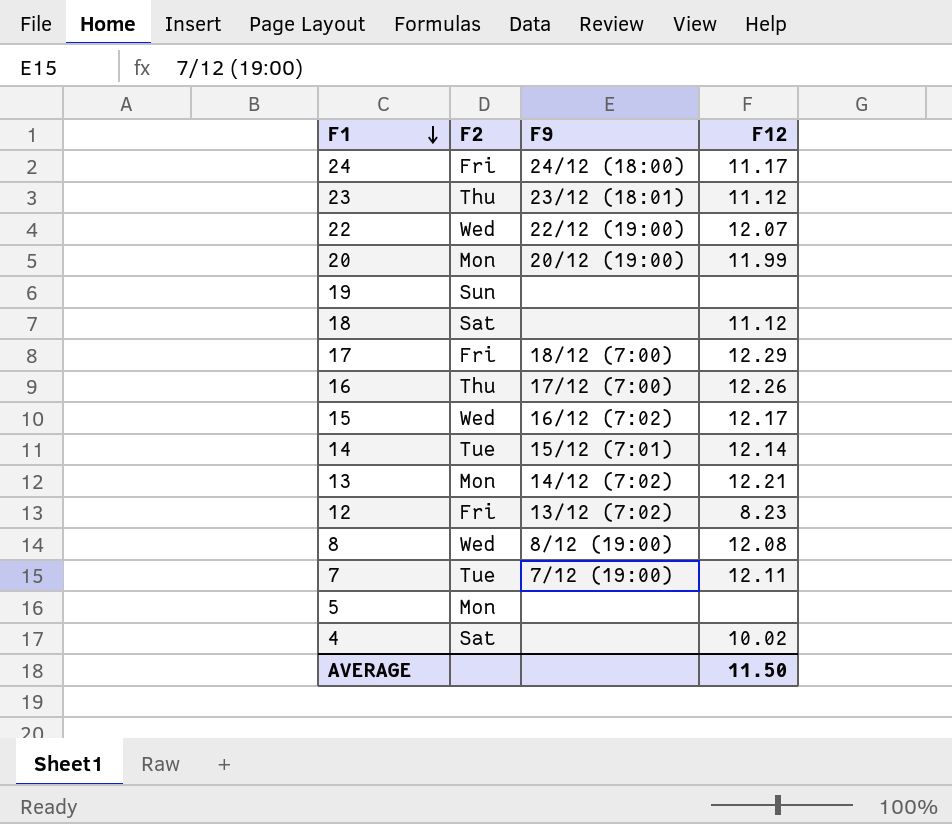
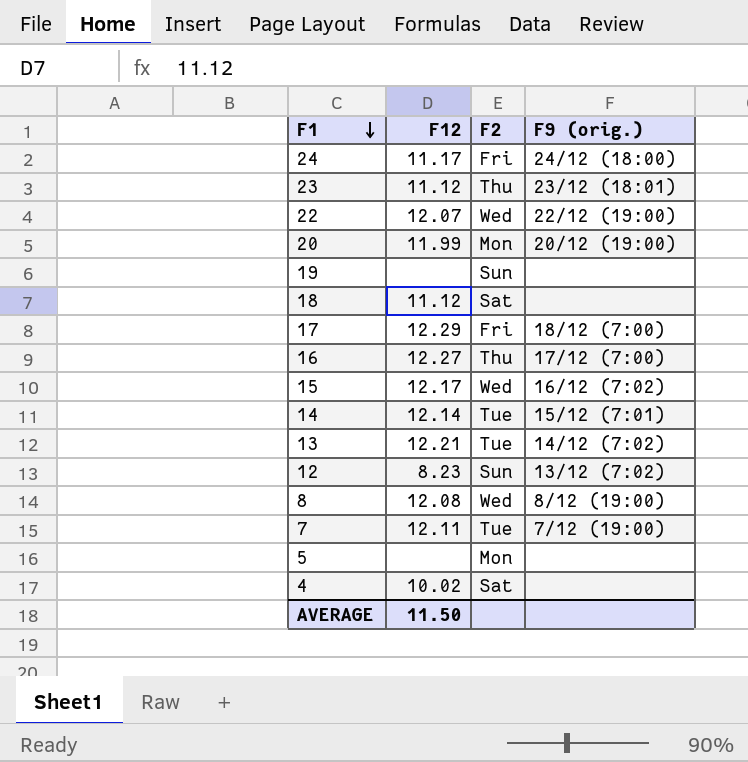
column F12 | position: 4 -> 2
column name: F9 -> F9 (orig.)
16 | F12: 12.26 -> 12.27
13 | F2: Mon -> Tue
12 | F2: Fri -> Sun

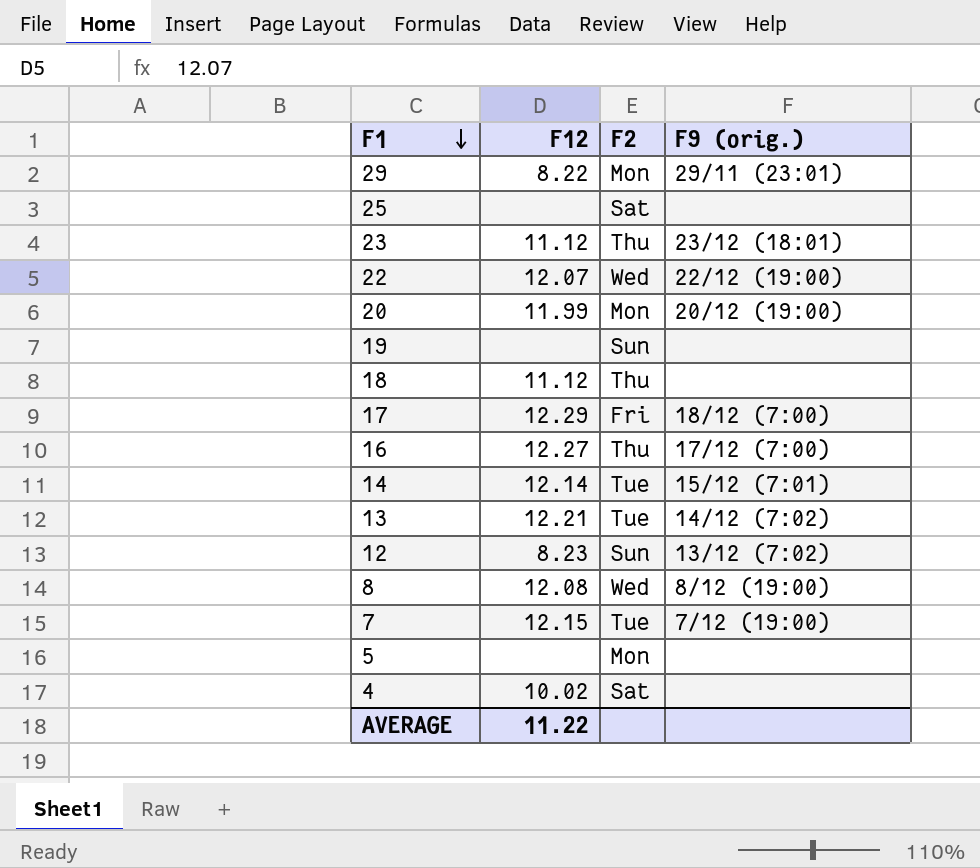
row 24: 11.17 | Fri | 24/12 (18:00) -> none
row 15: 12.17 | Wed | 16/12 (7:02) -> none
row 29: none -> 8.22 | Mon | 29/11 (23:01)
row 25: none -> none | Sat | none
18 | F2: Sat -> Thu
7 | F12: 12.11 -> 12.15
AVERAGE | F12: 11.50 -> 11.22

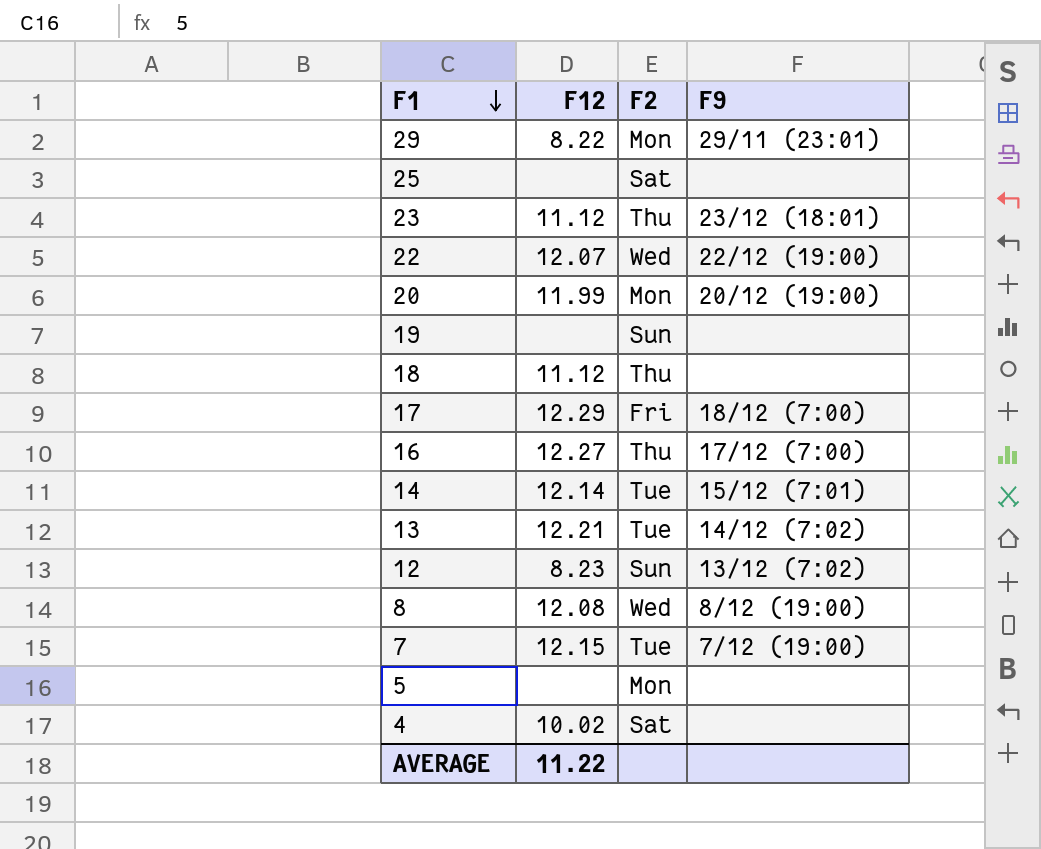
column name: F9 (orig.) -> F9

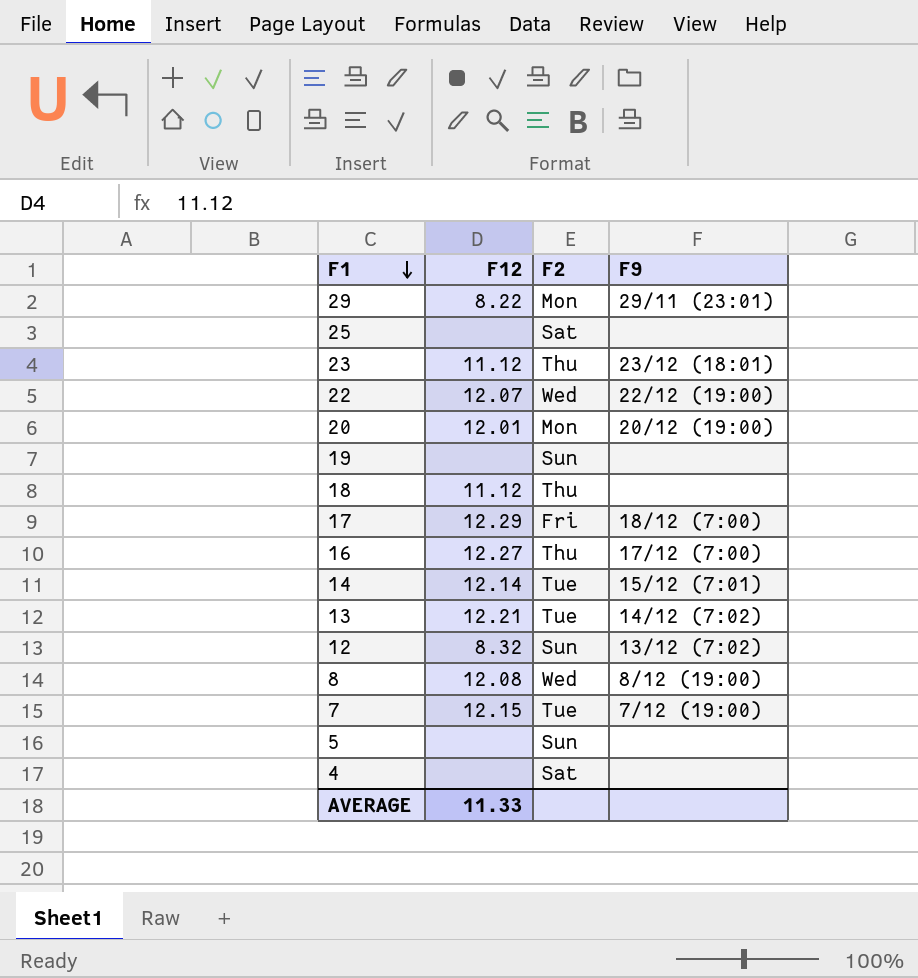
20 | F12: 11.99 -> 12.01
12 | F12: 8.23 -> 8.32
5 | F2: Mon -> Sun
4 | F12: 10.02 -> none
AVERAGE | F12: 11.22 -> 11.33

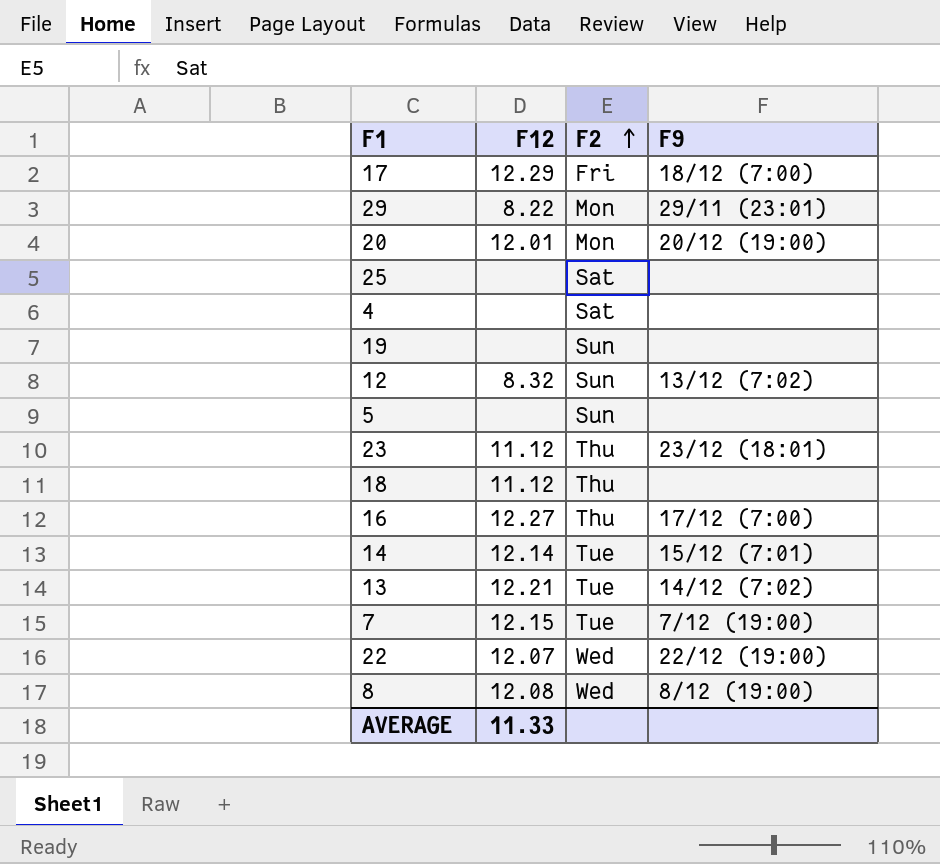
row order: F1 descending -> F2 ascending

